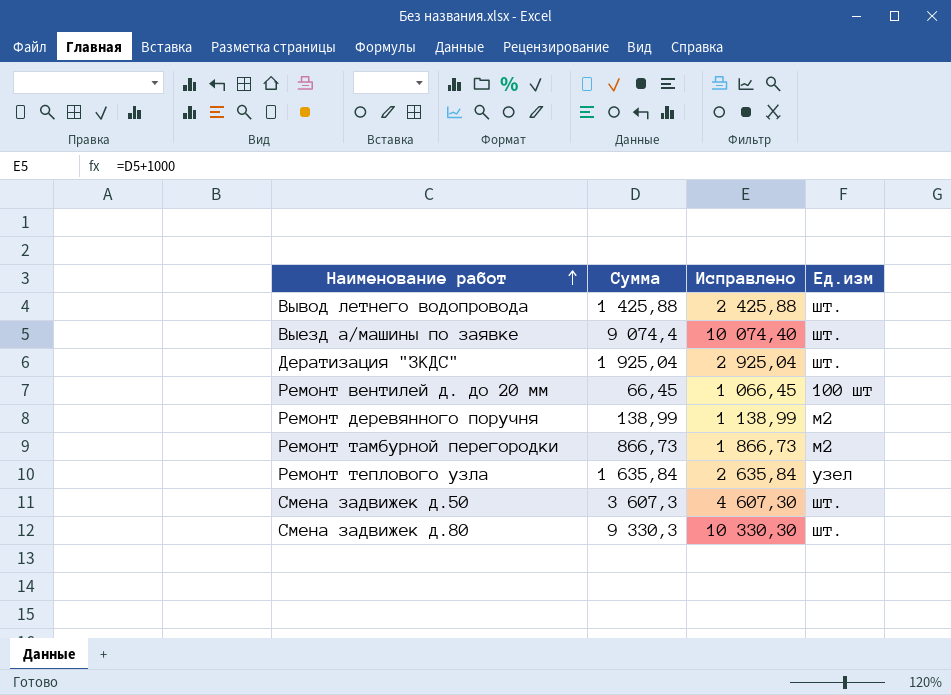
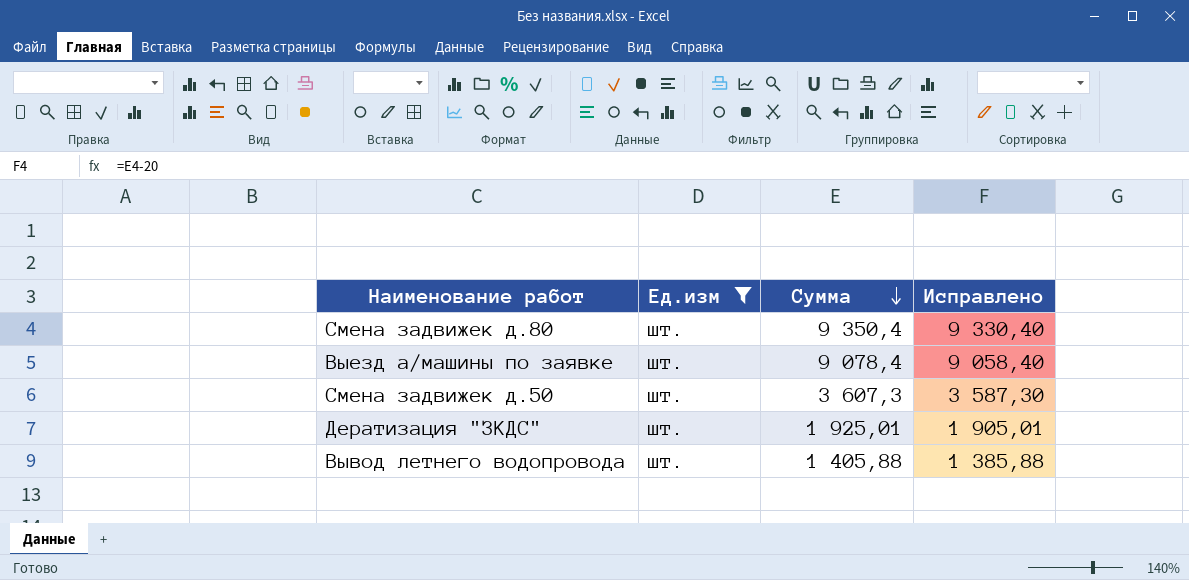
filter: none -> Ед.изм = шт.
row order: Наименование работ ascending -> Cуммa descending
column Ед.изм | position: 4 -> 2
column Исправлено | formula: [Cуммa] + 1000 -> [Cуммa] - 20
Смена задвижек д.80 | Cуммa: 9 330,3 -> 9 350,4
Выезд а/машины по заявке | Cуммa: 9 074,4 -> 9 078,4
Дератизация "ЗКДС" | Cуммa: 1 925,04 -> 1 925,01
Вывод летнего водопровода | Cуммa: 1 425,88 -> 1 405,88

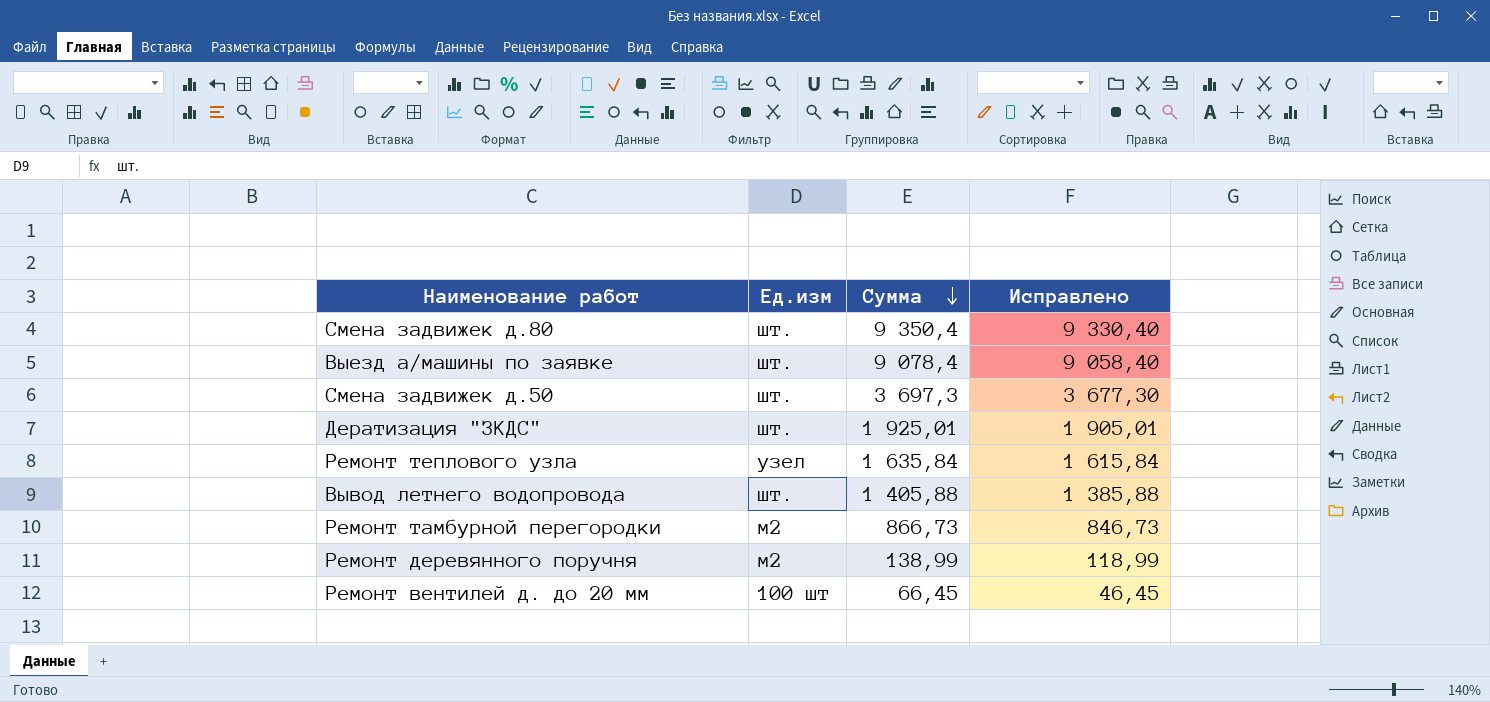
filter: Ед.изм = шт. -> none
Смена задвижек д.50 | Cуммa: 3 607,3 -> 3 697,3
Смена задвижек д.50 | Исправлено: 3 587,30 -> 3 677,30

